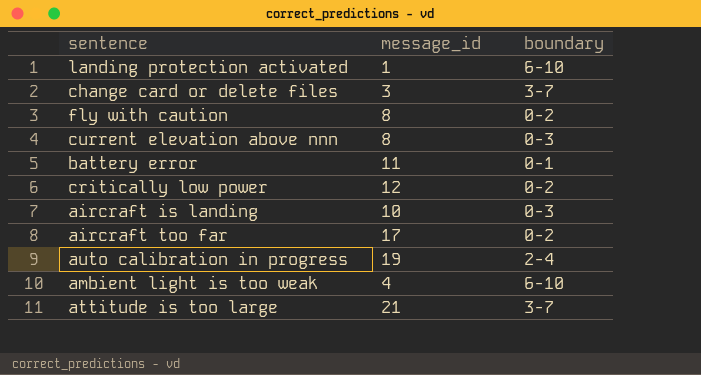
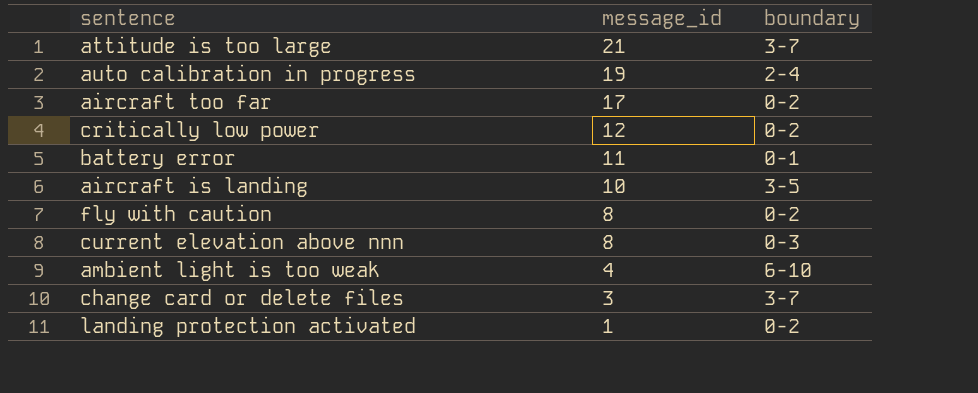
row order: none -> message_id descending
aircraft is landing | boundary: 0-3 -> 3-5
landing protection activated | boundary: 6-10 -> 0-2

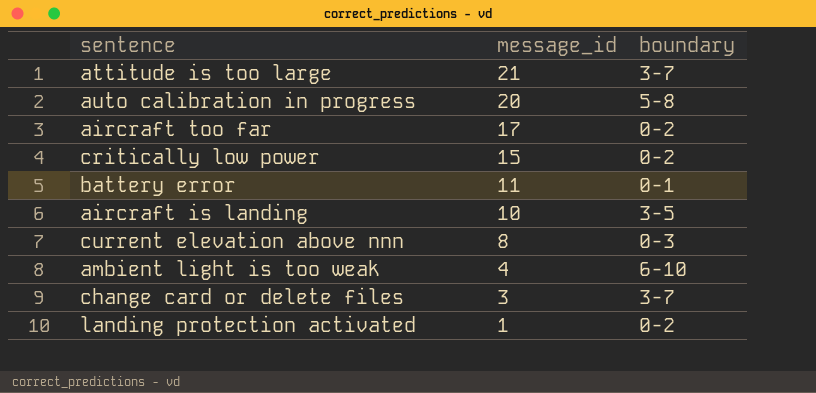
row fly with caution: 8 | 0-2 -> none
auto calibration in progress | message_id: 19 -> 20
auto calibration in progress | boundary: 2-4 -> 5-8
critically low power | message_id: 12 -> 15

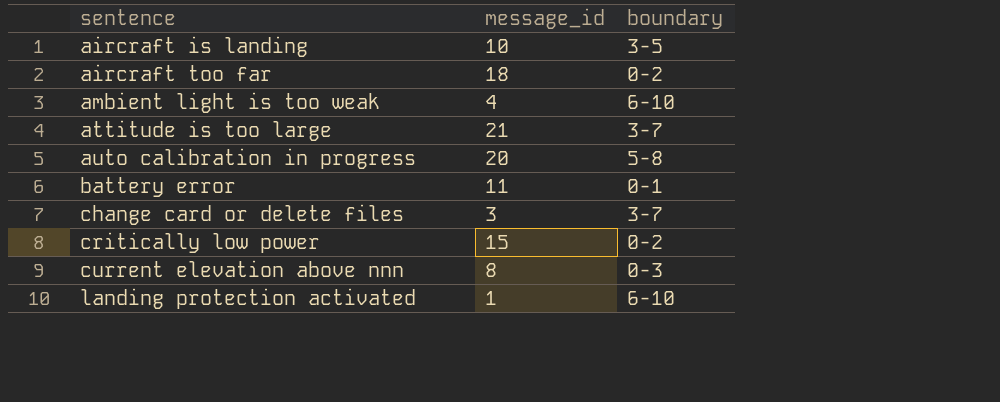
row order: message_id descending -> sentence ascending
aircraft too far | message_id: 17 -> 18
landing protection activated | boundary: 0-2 -> 6-10

